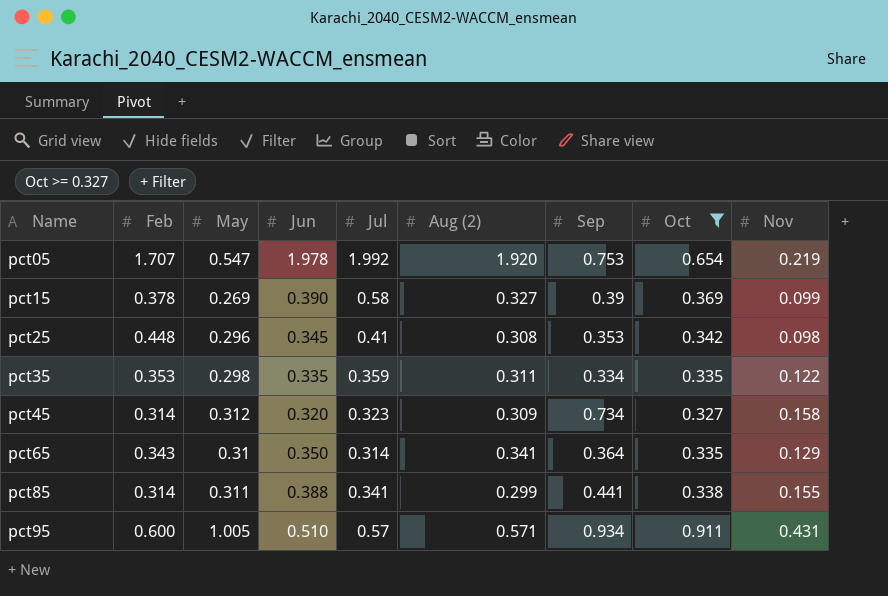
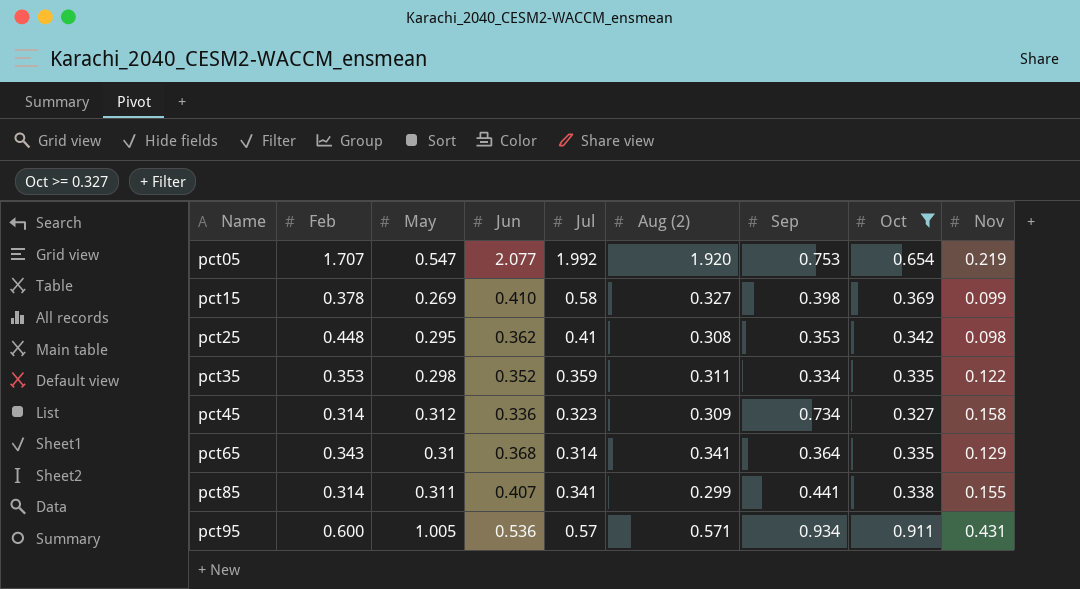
pct05 | Jun: 1.978 -> 2.077
pct15 | Jun: 0.390 -> 0.410
pct15 | Sep: 0.39 -> 0.398
pct25 | May: 0.296 -> 0.295
pct25 | Jun: 0.345 -> 0.362
pct35 | Jun: 0.335 -> 0.352
pct45 | Jun: 0.320 -> 0.336
pct65 | Jun: 0.350 -> 0.368
pct85 | Jun: 0.388 -> 0.407
pct95 | Jun: 0.510 -> 0.536

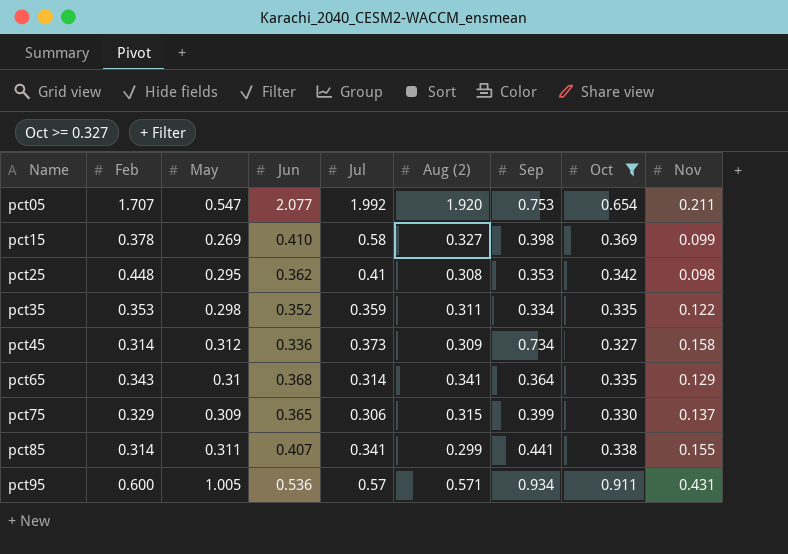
pct05 | Nov: 0.219 -> 0.211
pct45 | Jul: 0.323 -> 0.373
row pct75: none -> 0.329 | 0.309 | 0.365 | 0.306 | 0.315 | 0.399 | 0.330 | 0.137

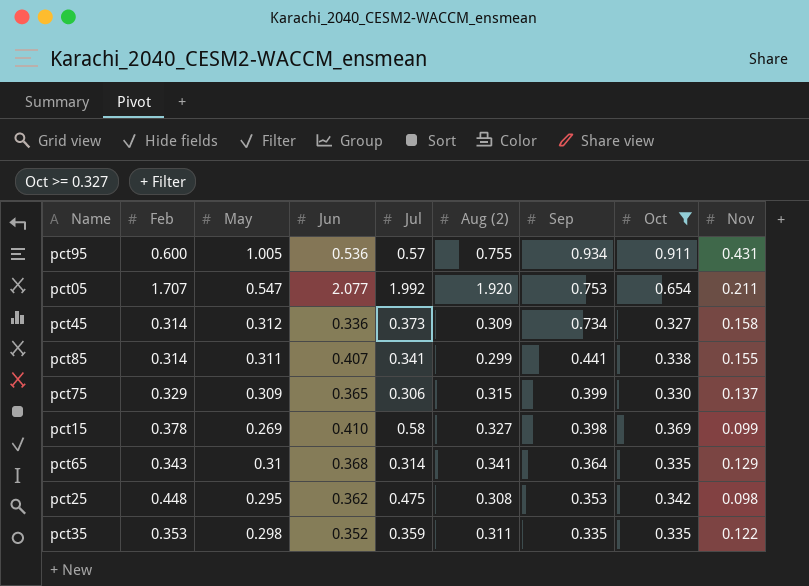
row order: Name ascending -> Sep descending
pct95 | Aug (2): 0.571 -> 0.755
pct25 | Jul: 0.41 -> 0.475
pct35 | Sep: 0.334 -> 0.335

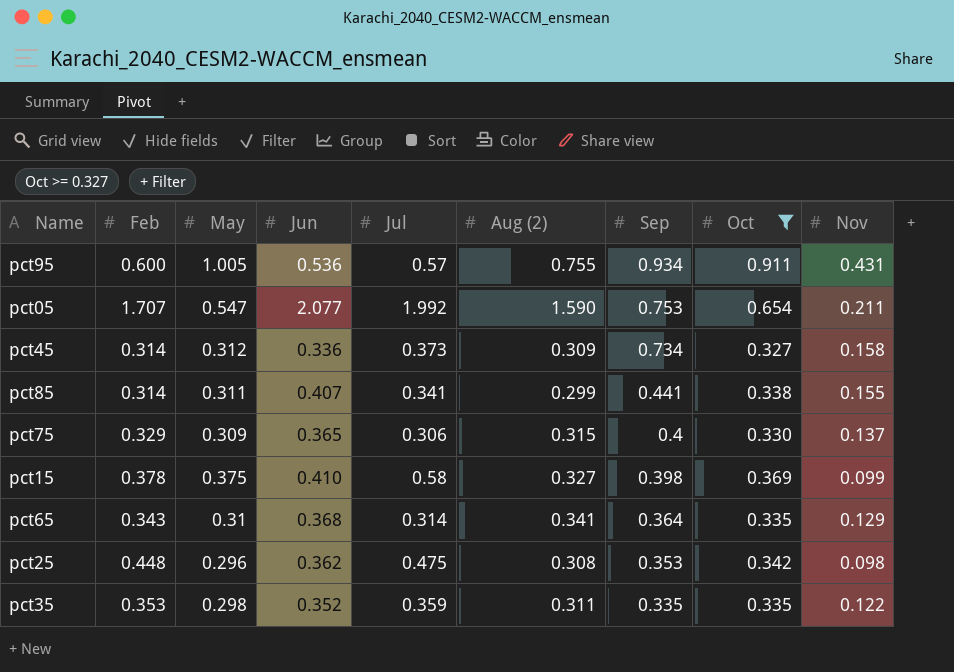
pct05 | Aug (2): 1.920 -> 1.590
pct75 | Sep: 0.399 -> 0.4
pct15 | May: 0.269 -> 0.375
pct25 | May: 0.295 -> 0.296

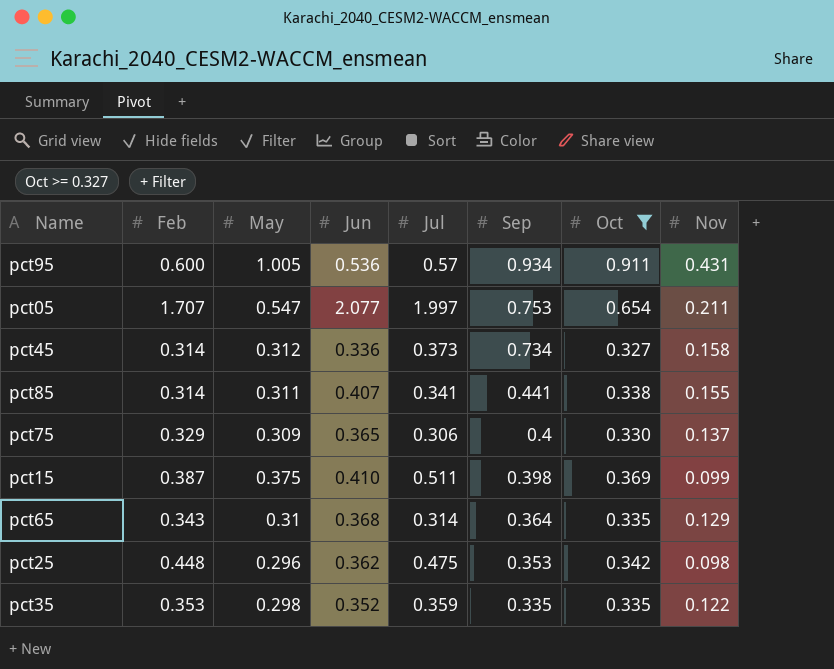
column Aug (2) | position: 6 -> none
pct05 | Jul: 1.992 -> 1.997
pct15 | Feb: 0.378 -> 0.387
pct15 | Jul: 0.58 -> 0.511

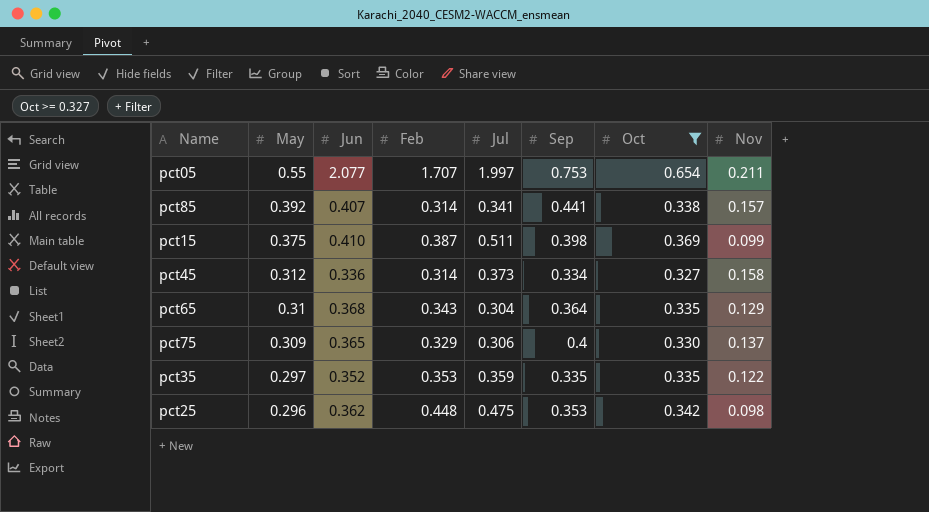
row order: Sep descending -> May descending
column Feb | position: 2 -> 4
row pct95: 0.600 | 1.005 | 0.536 | 0.57 | 0.934 | 0.911 | 0.431 -> none
pct05 | May: 0.547 -> 0.55
pct85 | May: 0.311 -> 0.392
pct85 | Nov: 0.155 -> 0.157
pct45 | Sep: 0.734 -> 0.334
pct65 | Jul: 0.314 -> 0.304
pct35 | May: 0.298 -> 0.297

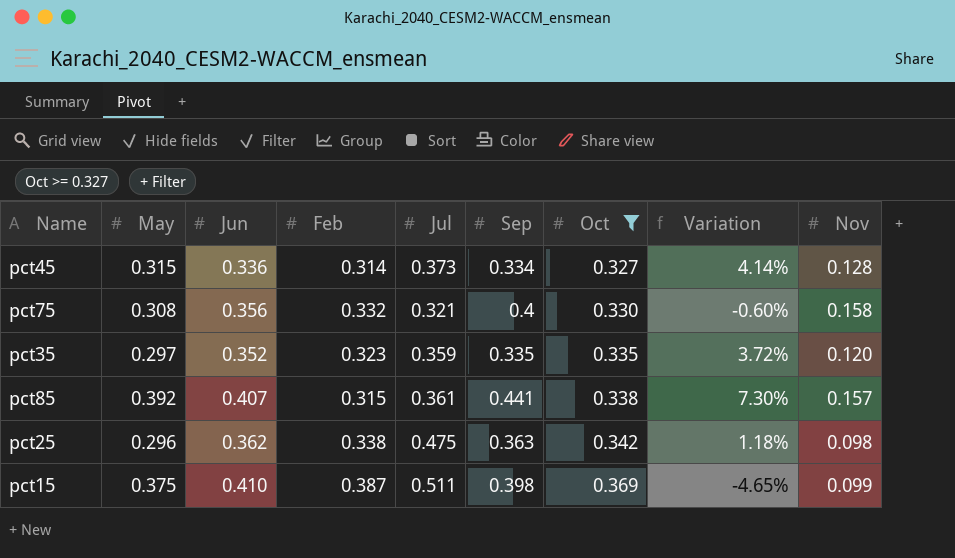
row order: May descending -> Oct ascending
column Variation | formula: none -> ([Oct] - [Feb]) / [Feb]
row pct05: 0.55 | 2.077 | 1.707 | 1.997 | 0.753 | 0.654 | 0.211 -> none
row pct65: 0.31 | 0.368 | 0.343 | 0.304 | 0.364 | 0.335 | 0.129 -> none
pct45 | May: 0.312 -> 0.315
pct45 | Nov: 0.158 -> 0.128
pct75 | May: 0.309 -> 0.308
pct75 | Jun: 0.365 -> 0.356
pct75 | Feb: 0.329 -> 0.332
pct75 | Jul: 0.306 -> 0.321
pct75 | Nov: 0.137 -> 0.158
pct35 | Feb: 0.353 -> 0.323
pct35 | Nov: 0.122 -> 0.120
pct85 | Feb: 0.314 -> 0.315
pct85 | Jul: 0.341 -> 0.361
pct25 | Feb: 0.448 -> 0.338
pct25 | Sep: 0.353 -> 0.363

